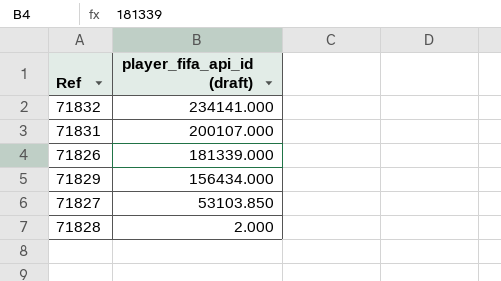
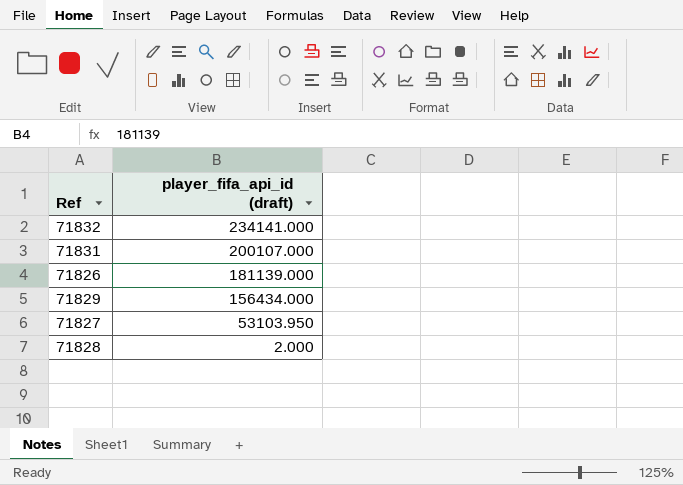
71826 | player_fifa_api_id (draft): 181339.000 -> 181139.000
71827 | player_fifa_api_id (draft): 53103.850 -> 53103.950

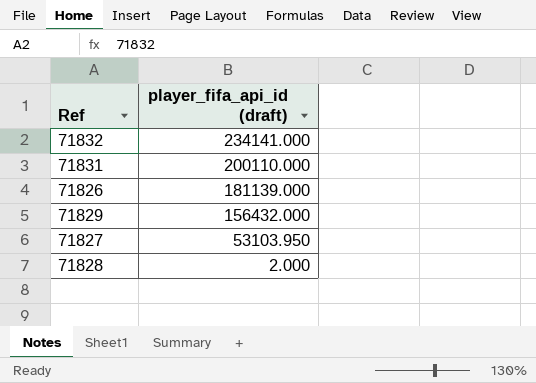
71831 | player_fifa_api_id (draft): 200107.000 -> 200110.000
71829 | player_fifa_api_id (draft): 156434.000 -> 156432.000

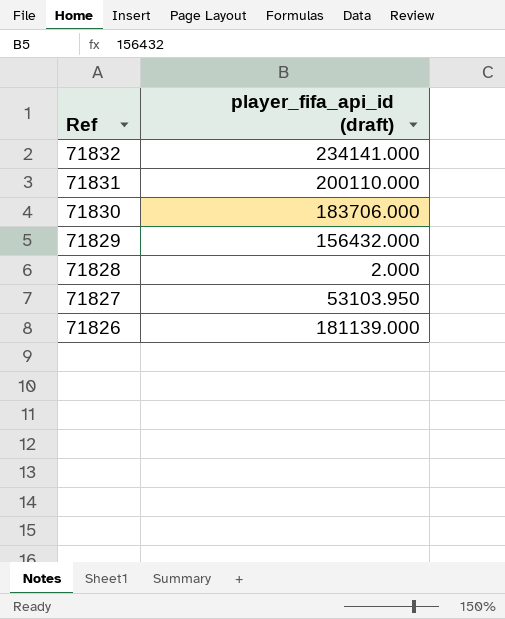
row order: player_fifa_api_id (draft) descending -> Ref descending
row 71830: none -> 183706.000

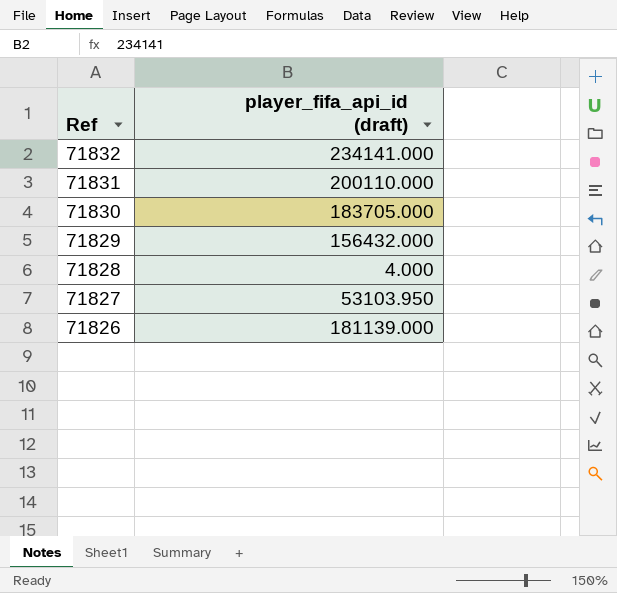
71830 | player_fifa_api_id (draft): 183706.000 -> 183705.000
71828 | player_fifa_api_id (draft): 2.000 -> 4.000

